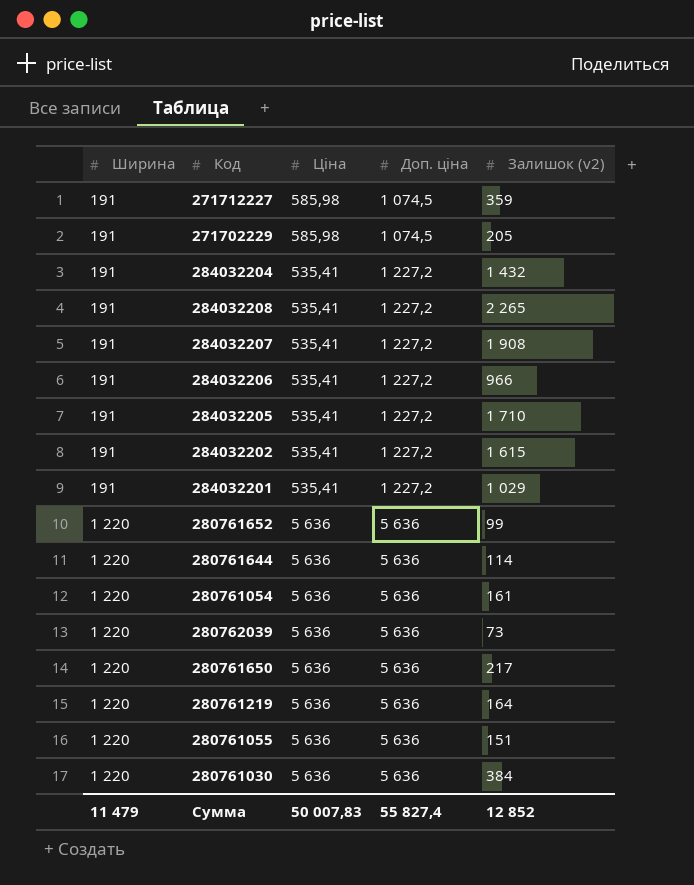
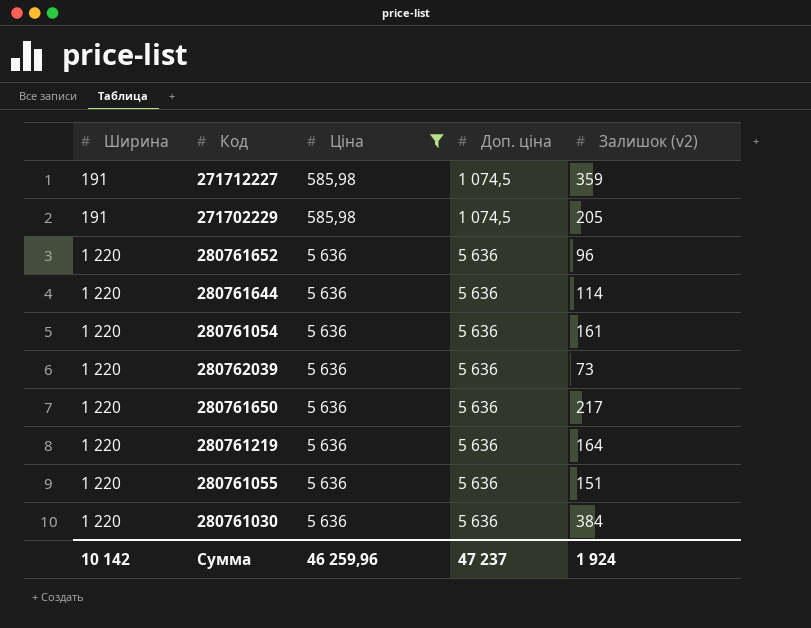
filter: none -> Ціна != 535,41
280761652 | Залишок (v2): 99 -> 96
Сумма | Ширина: 11 479 -> 10 142
Сумма | Ціна: 50 007,83 -> 46 259,96
Сумма | Доп. ціна: 55 827,4 -> 47 237
Сумма | Залишок (v2): 12 852 -> 1 924

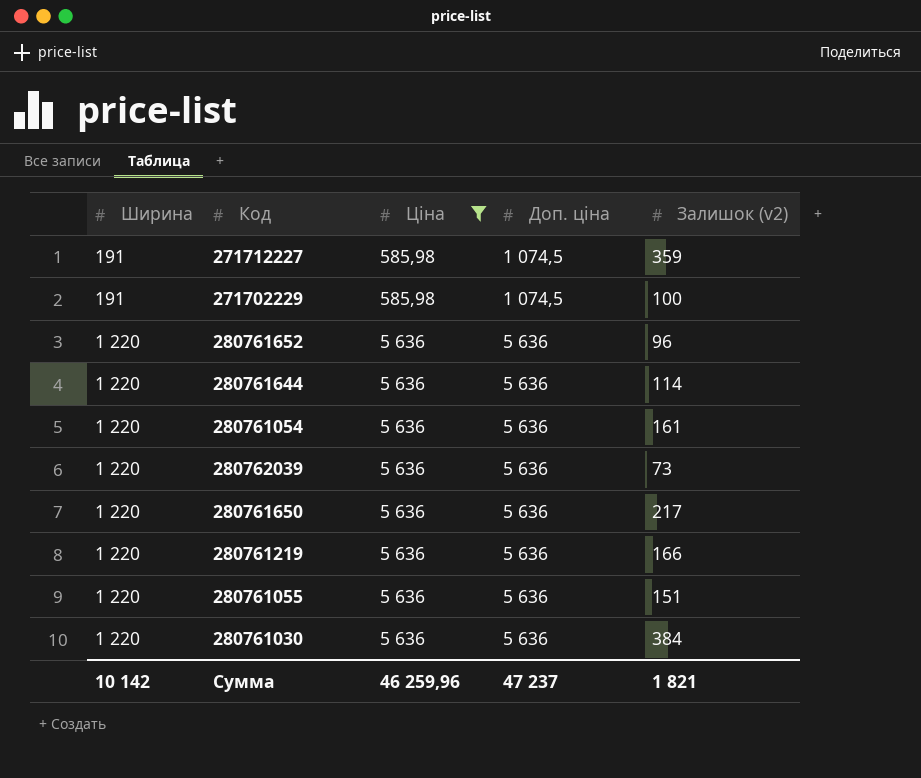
271702229 | Залишок (v2): 205 -> 100
280761219 | Залишок (v2): 164 -> 166
Сумма | Залишок (v2): 1 924 -> 1 821

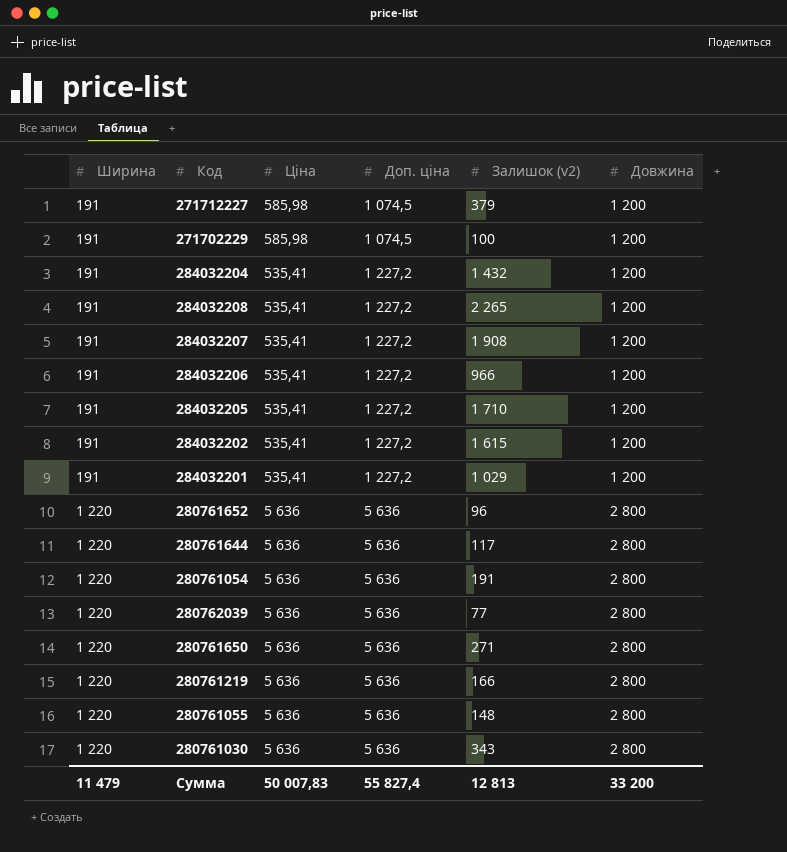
filter: Ціна != 535,41 -> none
column Довжина | position: none -> 6
271712227 | Залишок (v2): 359 -> 379
280761644 | Залишок (v2): 114 -> 117
280761054 | Залишок (v2): 161 -> 191
280762039 | Залишок (v2): 73 -> 77
280761650 | Залишок (v2): 217 -> 271
280761055 | Залишок (v2): 151 -> 148
280761030 | Залишок (v2): 384 -> 343
Сумма | Ширина: 10 142 -> 11 479
Сумма | Ціна: 46 259,96 -> 50 007,83
Сумма | Доп. ціна: 47 237 -> 55 827,4
Сумма | Залишок (v2): 1 821 -> 12 813

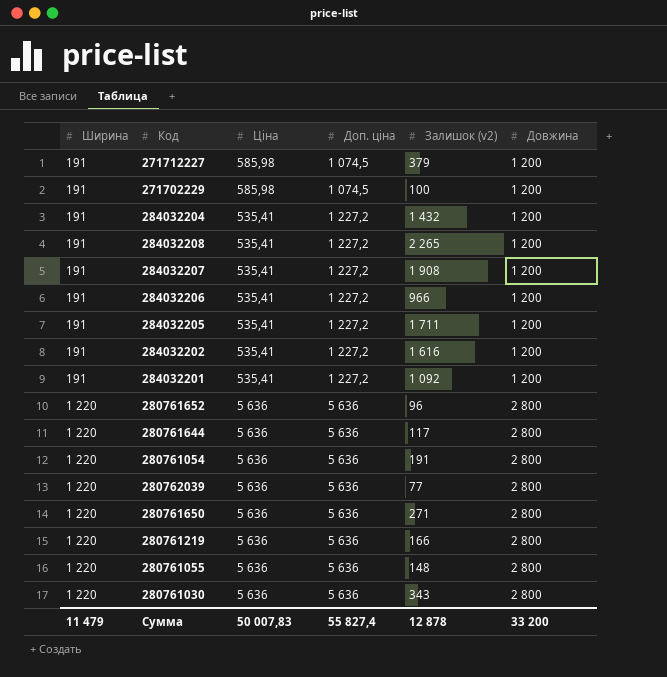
284032205 | Залишок (v2): 1 710 -> 1 711
284032202 | Залишок (v2): 1 615 -> 1 616
284032201 | Залишок (v2): 1 029 -> 1 092
Сумма | Залишок (v2): 12 813 -> 12 878

